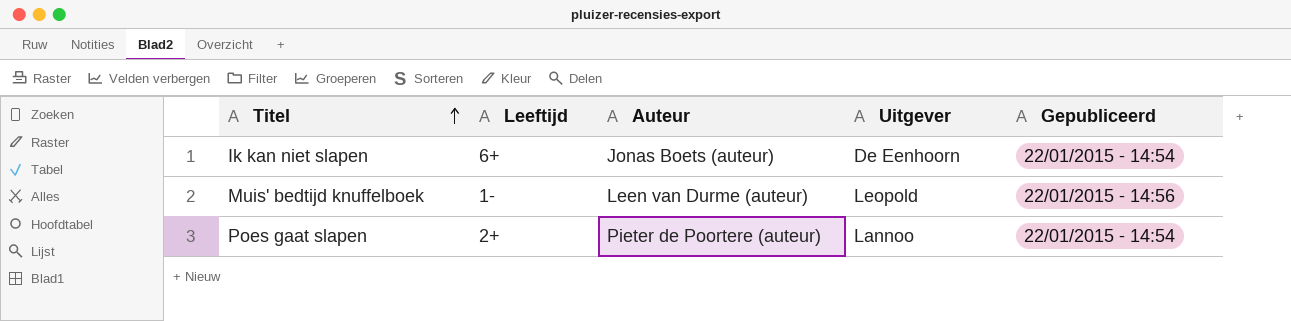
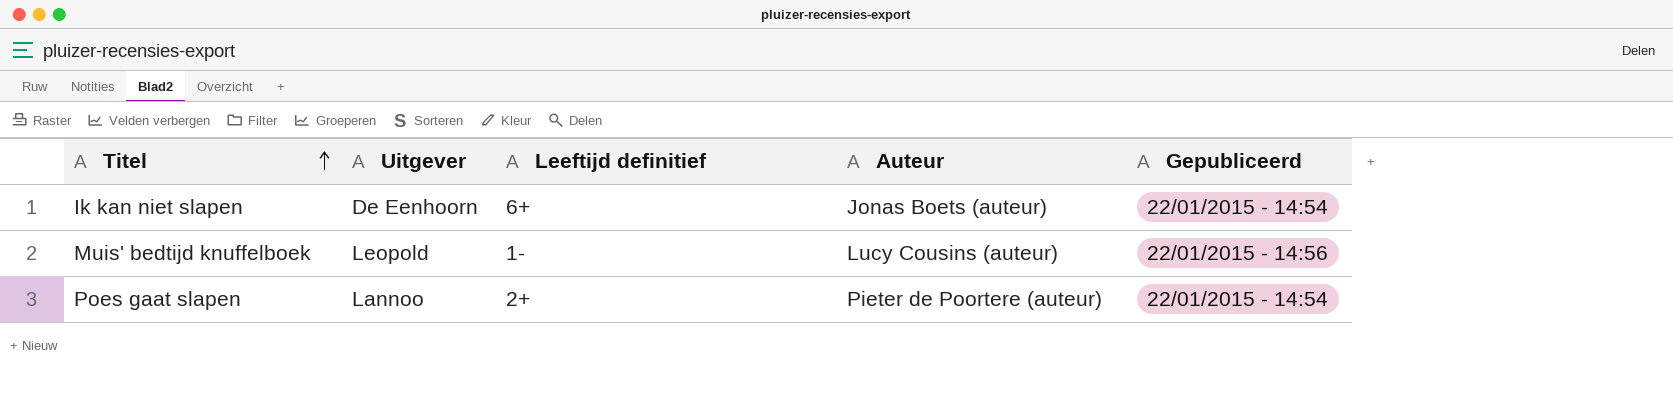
column Uitgever | position: 4 -> 2
column name: Leeftijd -> Leeftijd definitief
Muis' bedtijd knuffelboek | Auteur: Leen van Durme (auteur) -> Lucy Cousins (auteur)

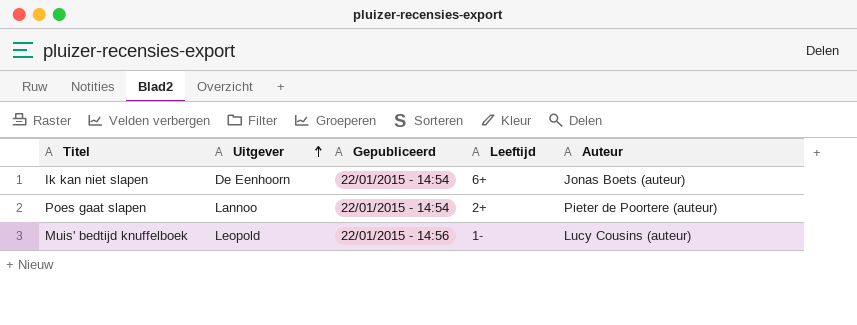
row order: Titel ascending -> Uitgever ascending
column Gepubliceerd | position: 5 -> 3
column name: Leeftijd definitief -> Leeftijd

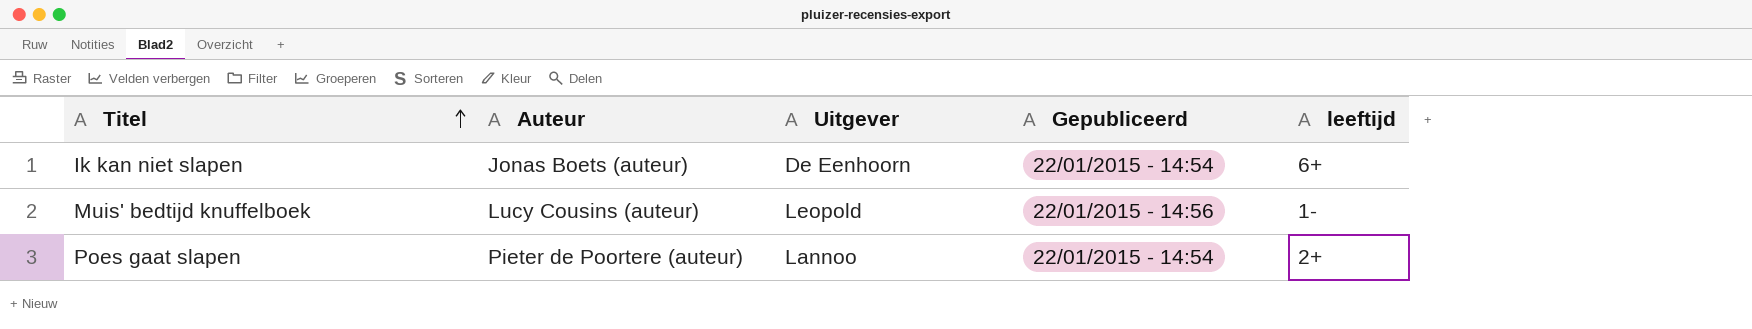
row order: Uitgever ascending -> Titel ascending
column Auteur | position: 5 -> 2
column name: Leeftijd -> leeftijd

